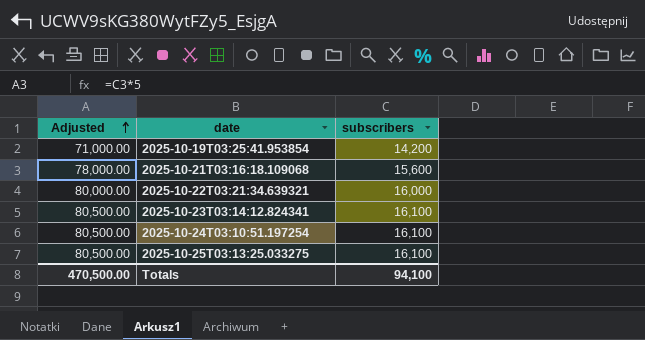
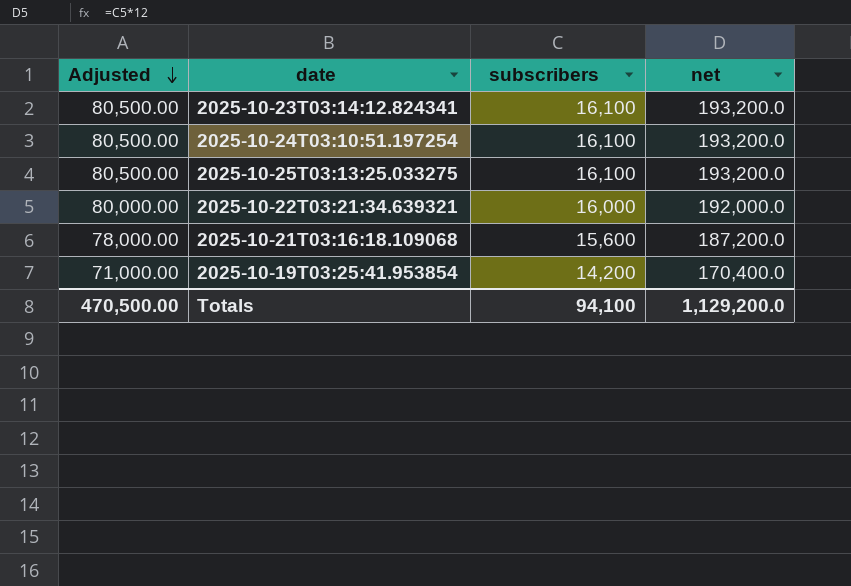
row order: Adjusted ascending -> Adjusted descending
column net | formula: none -> [subscribers] * 12

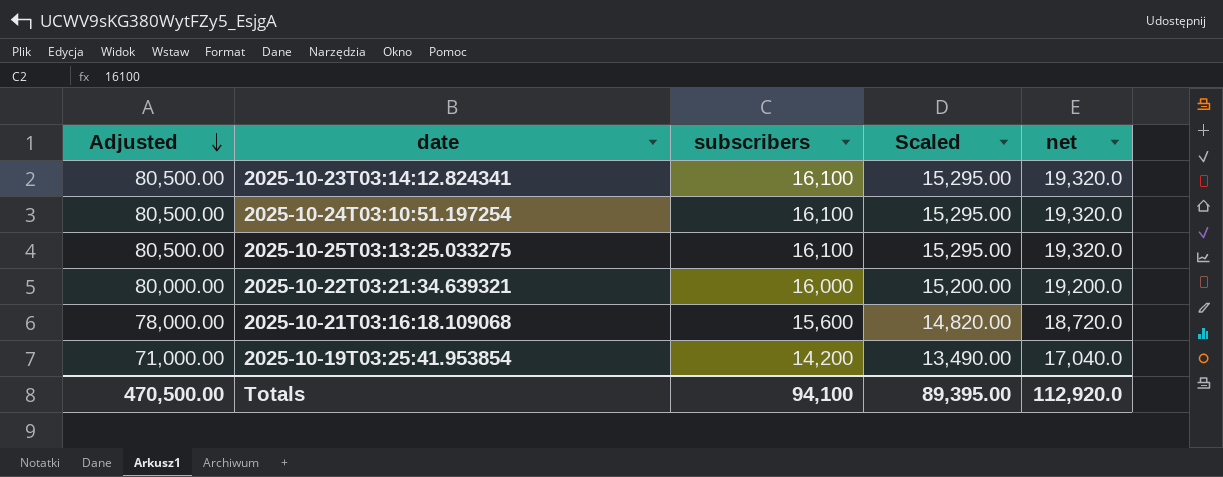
column Scaled | formula: none -> [subscribers] * 0.95
column net | formula: [subscribers] * 12 -> [subscribers] * 1.2
Totals | net: 1,129,200.0 -> 112,920.0

